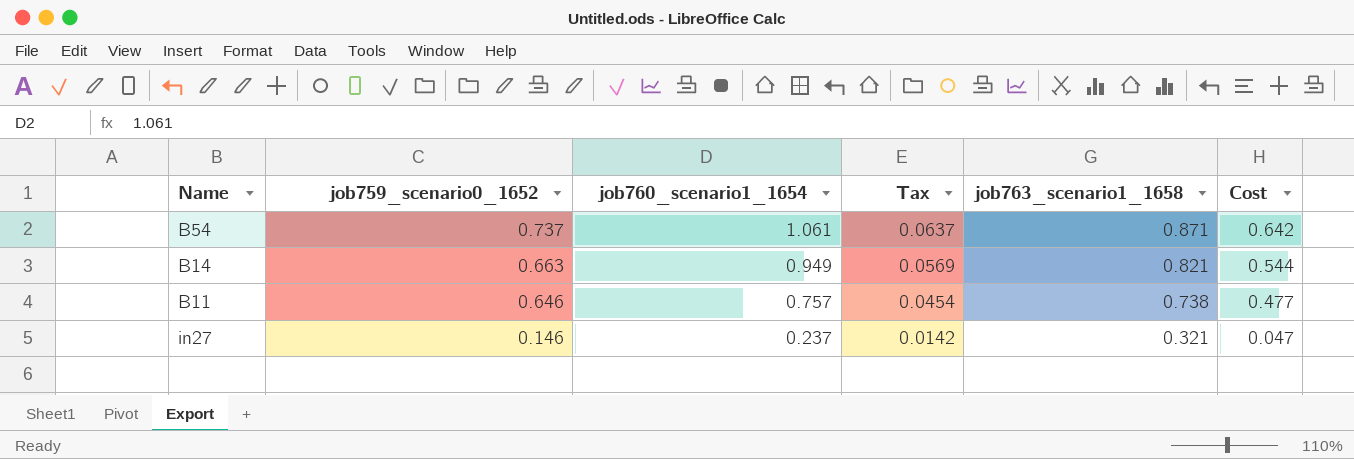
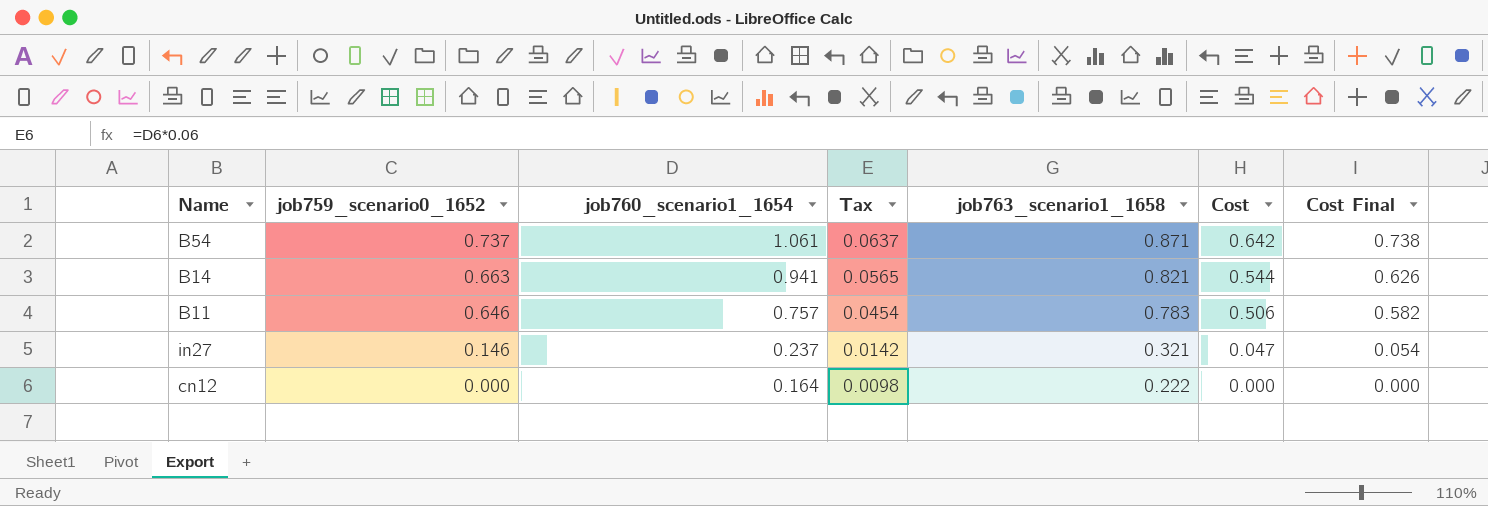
column Cost Final | formula: none -> [Cost] * 1.15
B14 | job760_scenario1_1654: 0.949 -> 0.941
B14 | Tax: 0.0569 -> 0.0565
B11 | job763_scenario1_1658: 0.738 -> 0.783
B11 | Cost: 0.477 -> 0.506
row cn12: none -> 0.000 | 0.164 | 0.0098 | 0.222 | 0.000 | 0.000

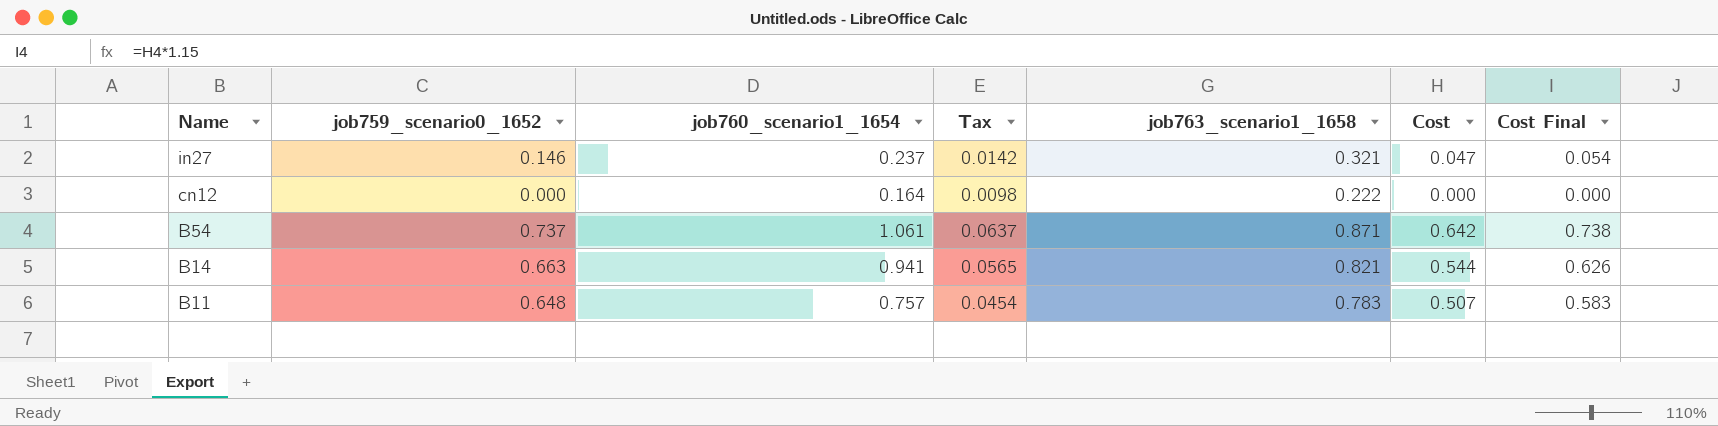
row order: job759_scenario0_1652 descending -> Name descending
B11 | job759_scenario0_1652: 0.646 -> 0.648
B11 | Cost: 0.506 -> 0.507
B11 | Cost Final: 0.582 -> 0.583

